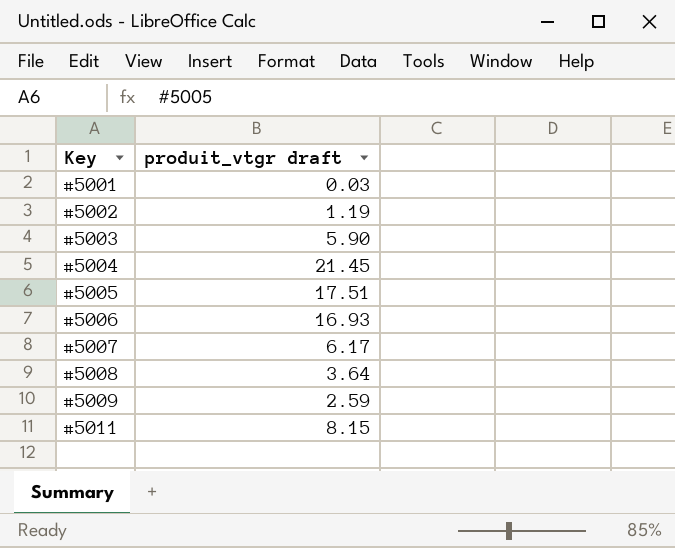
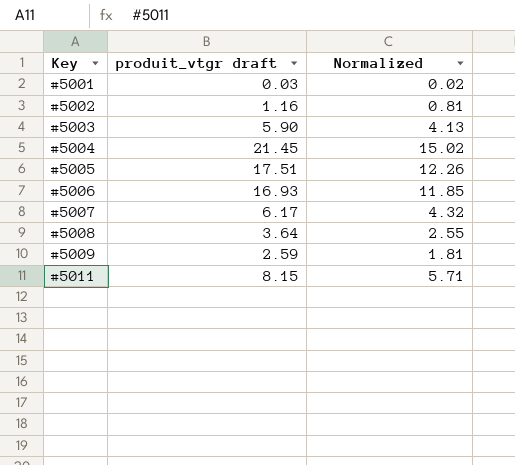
column Normalized | formula: none -> [produit_vtgr draft] * 0.7
#5002 | produit_vtgr draft: 1.19 -> 1.16

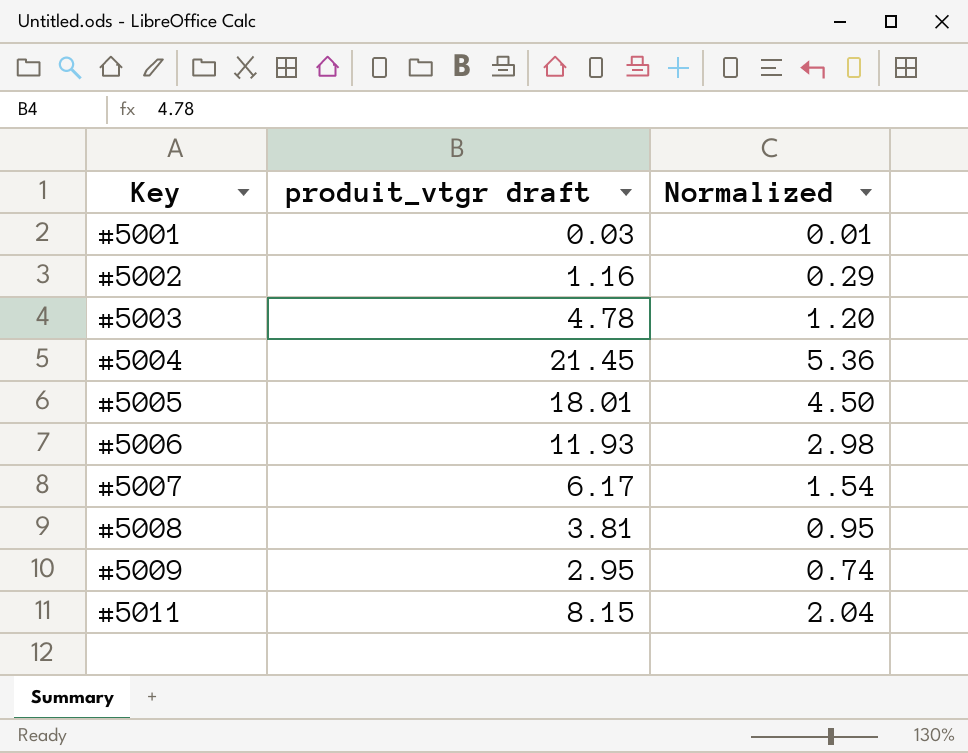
column Normalized | formula: [produit_vtgr draft] * 0.7 -> [produit_vtgr draft] * 0.25
#5003 | produit_vtgr draft: 5.90 -> 4.78
#5005 | produit_vtgr draft: 17.51 -> 18.01
#5006 | produit_vtgr draft: 16.93 -> 11.93
#5008 | produit_vtgr draft: 3.64 -> 3.81
#5009 | produit_vtgr draft: 2.59 -> 2.95

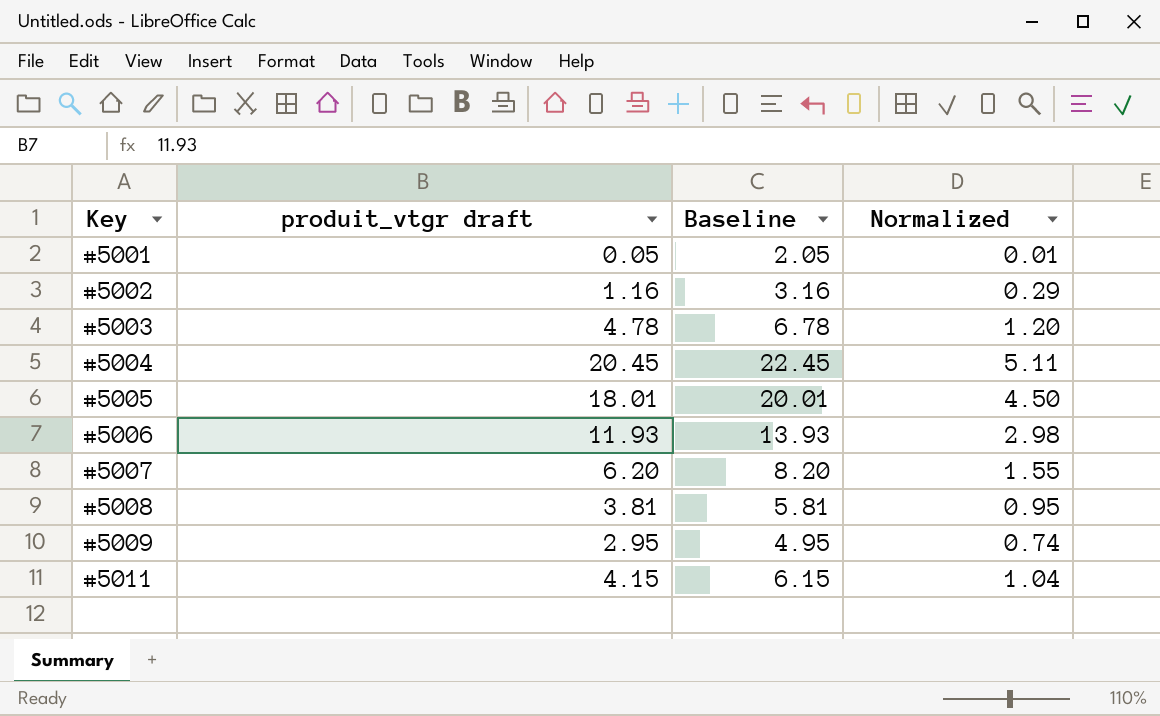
column Baseline | formula: none -> [produit_vtgr draft] + 2
#5001 | produit_vtgr draft: 0.03 -> 0.05
#5004 | produit_vtgr draft: 21.45 -> 20.45
#5004 | Normalized: 5.36 -> 5.11
#5007 | produit_vtgr draft: 6.17 -> 6.20
#5007 | Normalized: 1.54 -> 1.55
#5011 | produit_vtgr draft: 8.15 -> 4.15
#5011 | Normalized: 2.04 -> 1.04

